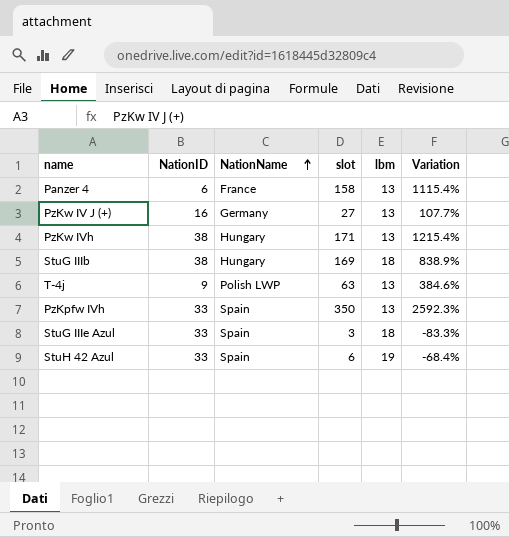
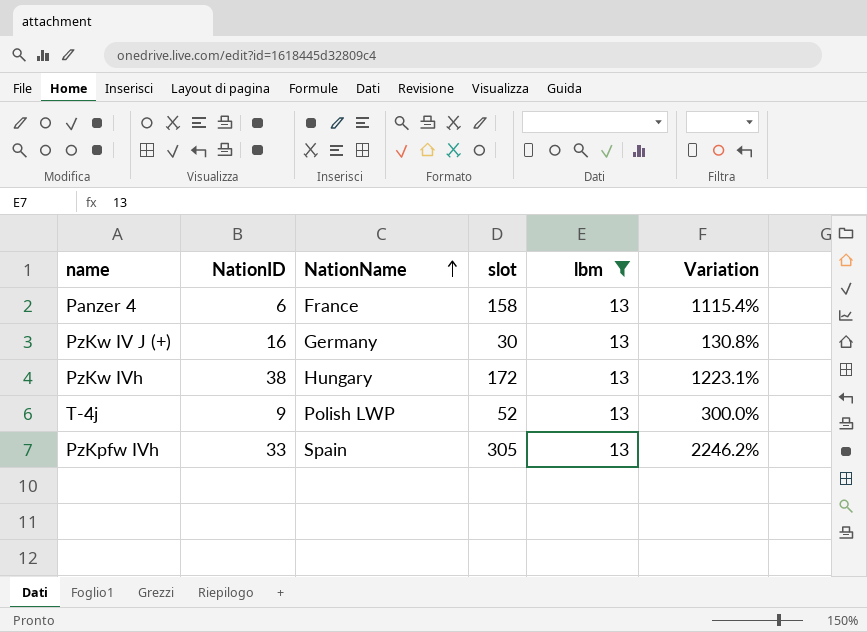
filter: none -> lbm = 13
PzKw IV J (+) | slot: 27 -> 30
PzKw IV J (+) | Variation: 107.7% -> 130.8%
PzKw IVh | slot: 171 -> 172
PzKw IVh | Variation: 1215.4% -> 1223.1%
T-4j | slot: 63 -> 52
T-4j | Variation: 384.6% -> 300.0%
PzKpfw IVh | slot: 350 -> 305
PzKpfw IVh | Variation: 2592.3% -> 2246.2%

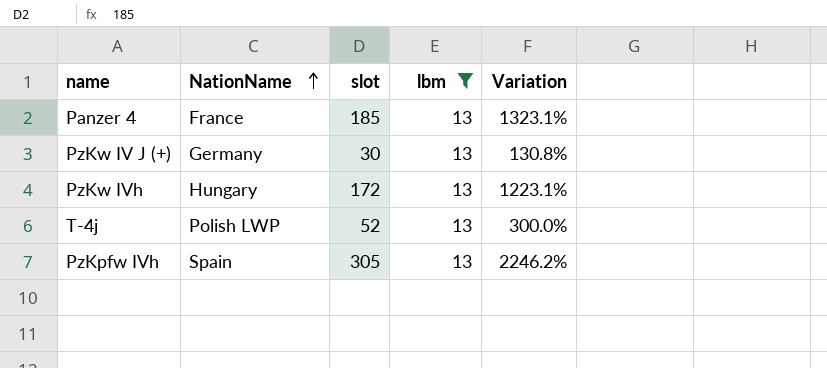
column NationID | position: 2 -> none
Panzer 4 | slot: 158 -> 185
Panzer 4 | Variation: 1115.4% -> 1323.1%

